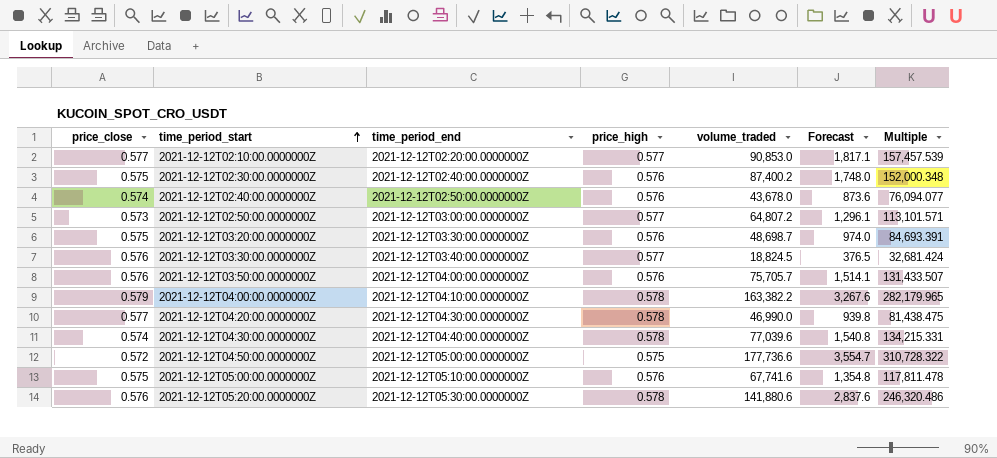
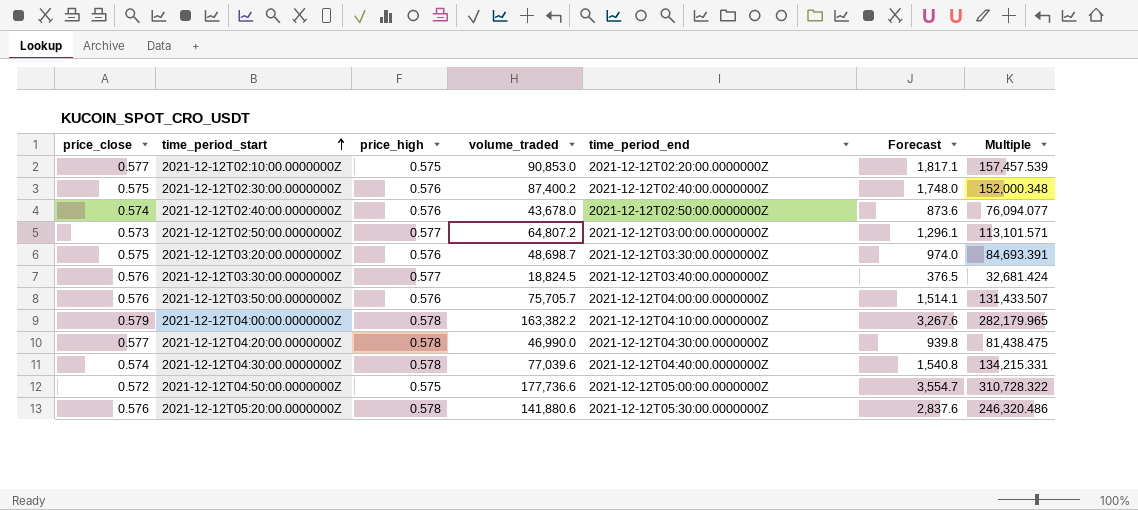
column time_period_end | position: 3 -> 5
row 2021-12-12T05:00:00.0000000Z: 0.575 | 2021-12-12T05:10:00.0000000Z | 0.576 | 67,741.6 | 1,354.8 | 117,811.478 -> none
2021-12-12T02:10:00.0000000Z | price_high: 0.577 -> 0.575

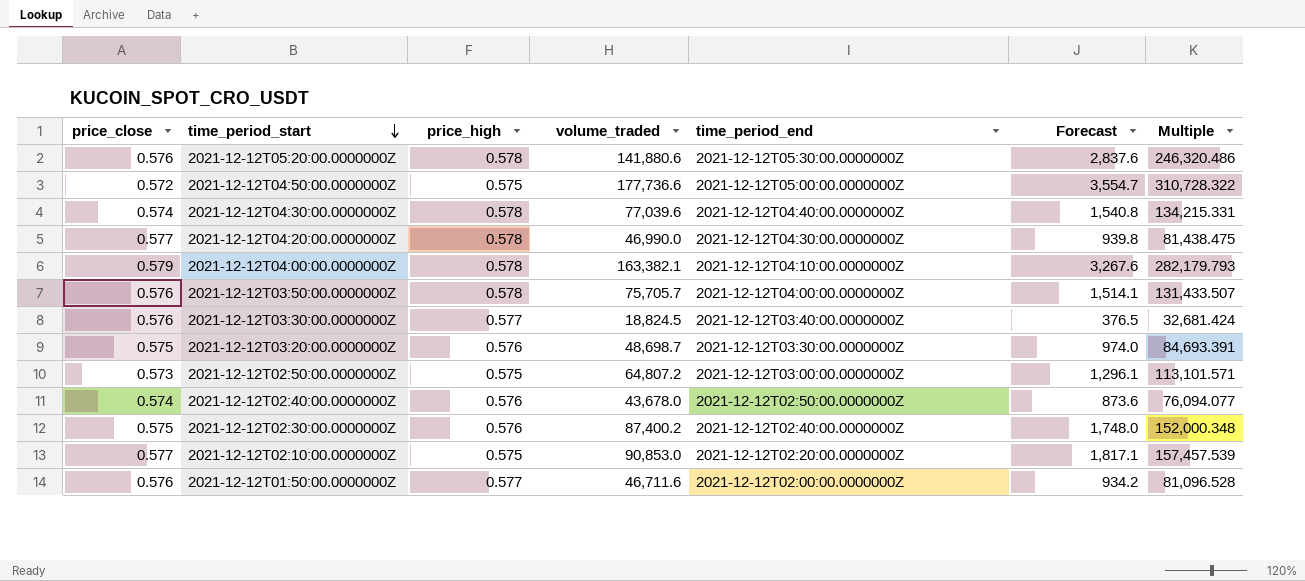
row order: time_period_start ascending -> time_period_start descending
2021-12-12T04:00:00.0000000Z | volume_traded: 163,382.2 -> 163,382.1
2021-12-12T04:00:00.0000000Z | Multiple: 282,179.965 -> 282,179.793
2021-12-12T03:50:00.0000000Z | price_high: 0.576 -> 0.578
2021-12-12T02:50:00.0000000Z | price_high: 0.577 -> 0.575
row 2021-12-12T01:50:00.0000000Z: none -> 0.576 | 0.577 | 46,711.6 | 2021-12-12T02:00:00.0000000Z | 934.2 | 81,096.528

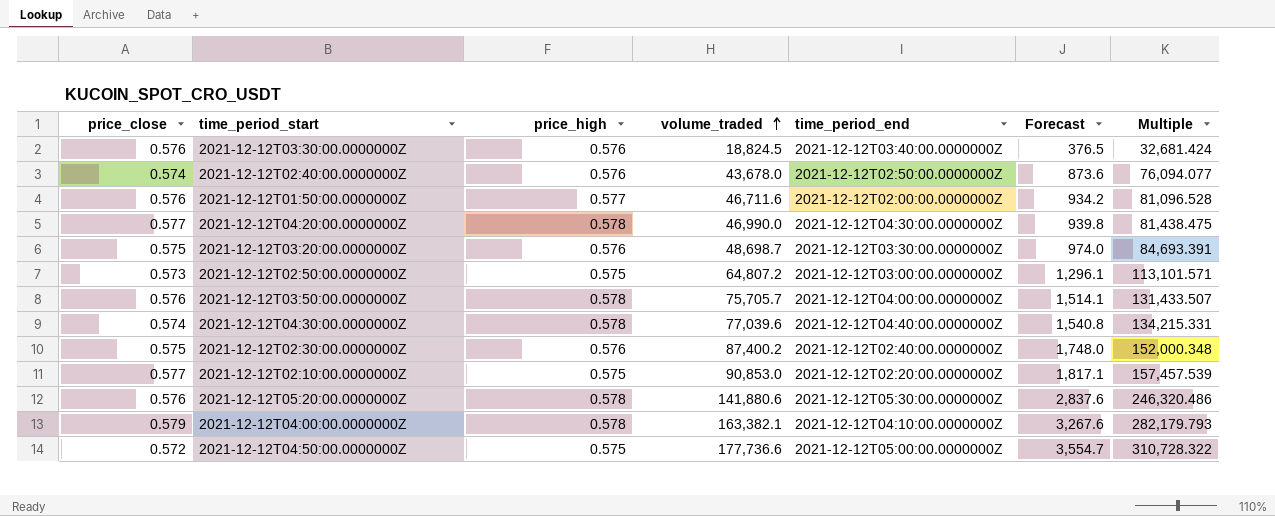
row order: time_period_start descending -> volume_traded ascending
2021-12-12T03:30:00.0000000Z | price_high: 0.577 -> 0.576

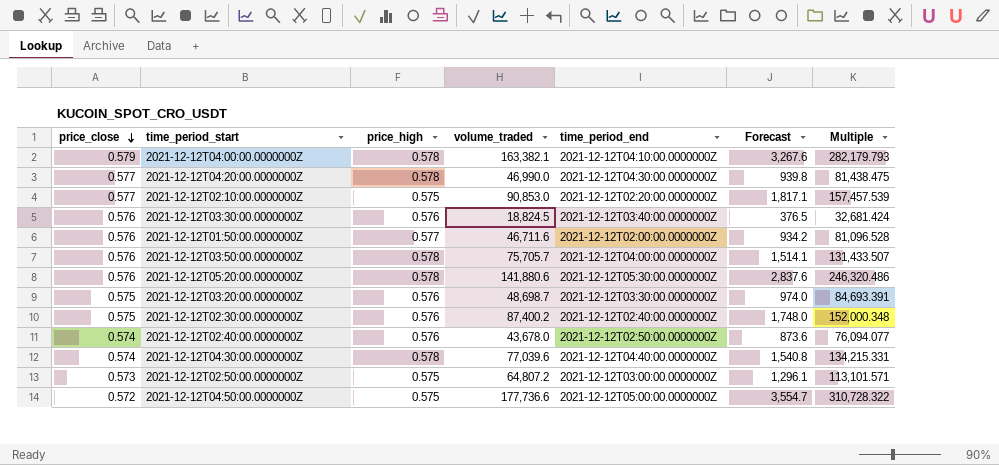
row order: volume_traded ascending -> price_close descending

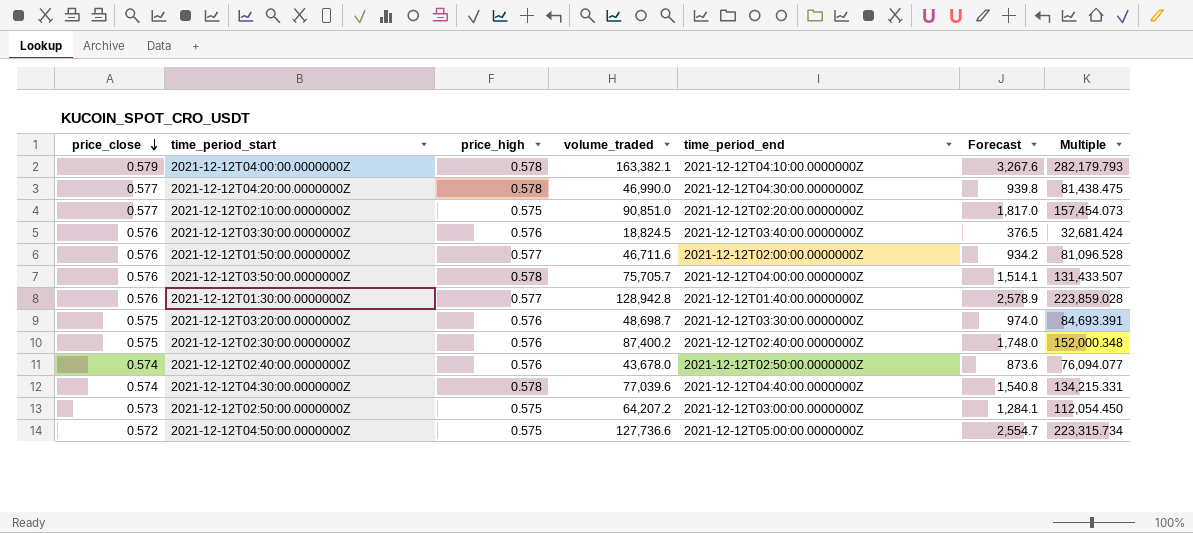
row 2021-12-12T05:20:00.0000000Z: 0.576 | 0.578 | 141,880.6 | 2021-12-12T05:30:00.0000000Z | 2,837.6 | 246,320.486 -> none
2021-12-12T02:10:00.0000000Z | volume_traded: 90,853.0 -> 90,851.0
2021-12-12T02:10:00.0000000Z | Forecast: 1,817.1 -> 1,817.0
2021-12-12T02:10:00.0000000Z | Multiple: 157,457.539 -> 157,454.073
row 2021-12-12T01:30:00.0000000Z: none -> 0.576 | 0.577 | 128,942.8 | 2021-12-12T01:40:00.0000000Z | 2,578.9 | 223,859.028
2021-12-12T02:50:00.0000000Z | volume_traded: 64,807.2 -> 64,207.2
2021-12-12T02:50:00.0000000Z | Forecast: 1,296.1 -> 1,284.1
2021-12-12T02:50:00.0000000Z | Multiple: 113,101.571 -> 112,054.450
2021-12-12T04:50:00.0000000Z | volume_traded: 177,736.6 -> 127,736.6
2021-12-12T04:50:00.0000000Z | Forecast: 3,554.7 -> 2,554.7
2021-12-12T04:50:00.0000000Z | Multiple: 310,728.322 -> 223,315.734

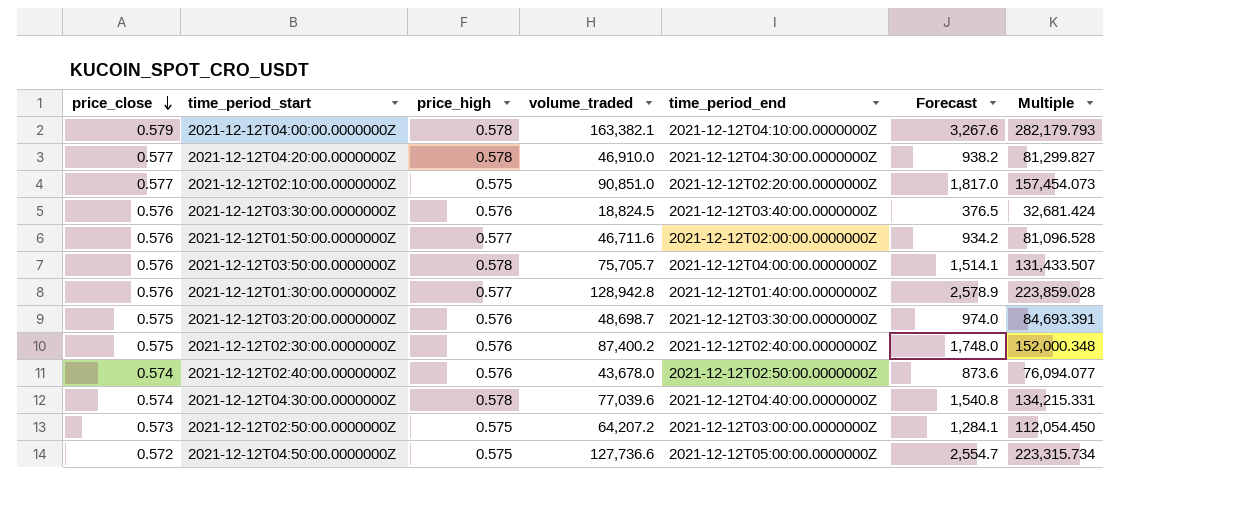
2021-12-12T04:20:00.0000000Z | volume_traded: 46,990.0 -> 46,910.0
2021-12-12T04:20:00.0000000Z | Forecast: 939.8 -> 938.2
2021-12-12T04:20:00.0000000Z | Multiple: 81,438.475 -> 81,299.827

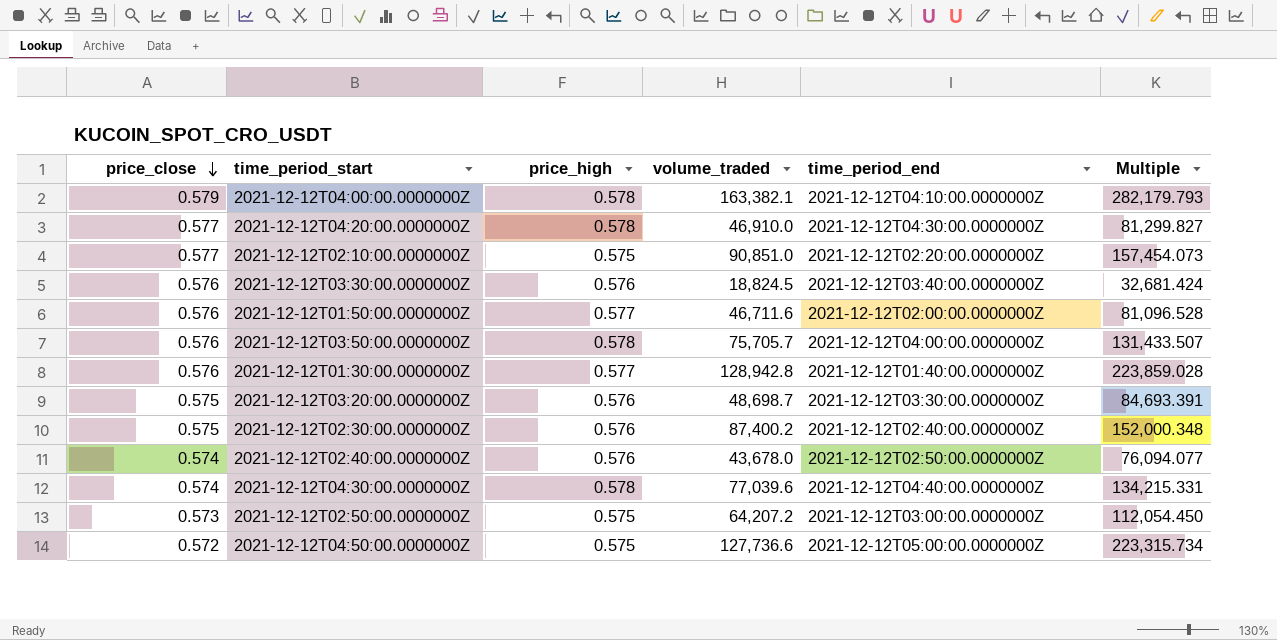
column Forecast | formula: [volume_traded] * 0.02 -> none

